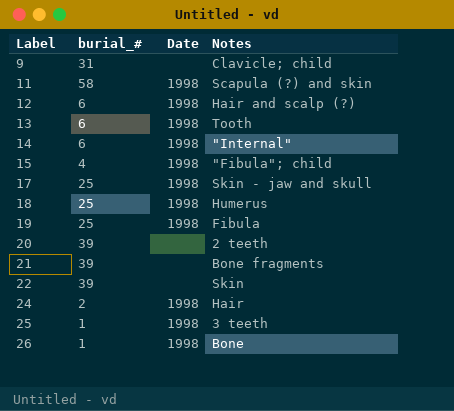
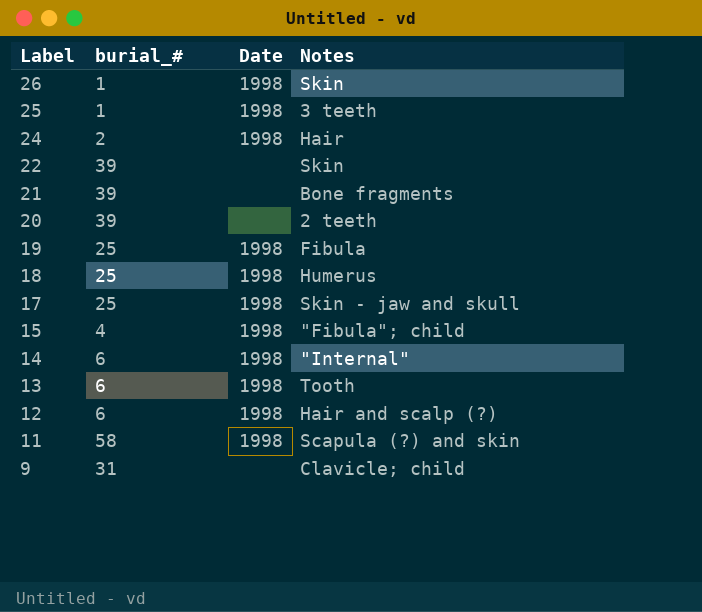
row order: Label ascending -> Label descending
26 | Notes: Bone -> Skin

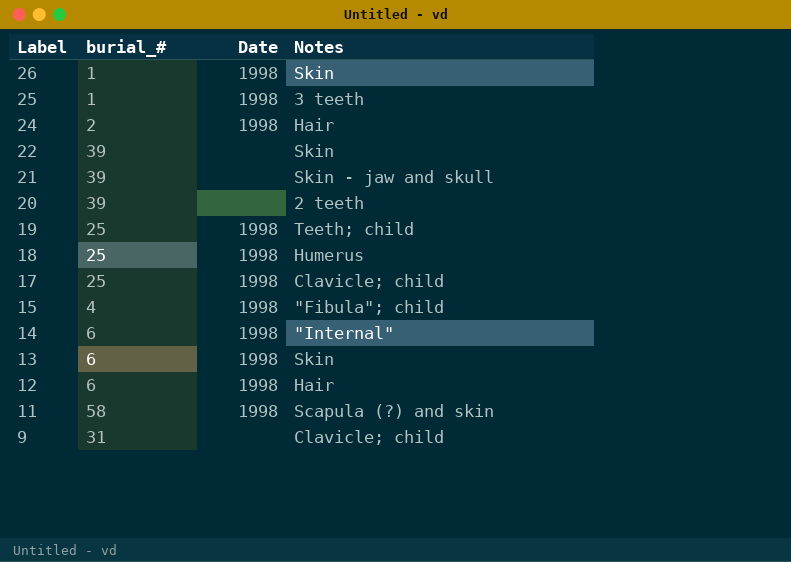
21 | Notes: Bone fragments -> Skin - jaw and skull
19 | Notes: Fibula -> Teeth; child
17 | Notes: Skin - jaw and skull -> Clavicle; child
13 | Notes: Tooth -> Skin
12 | Notes: Hair and scalp (?) -> Hair

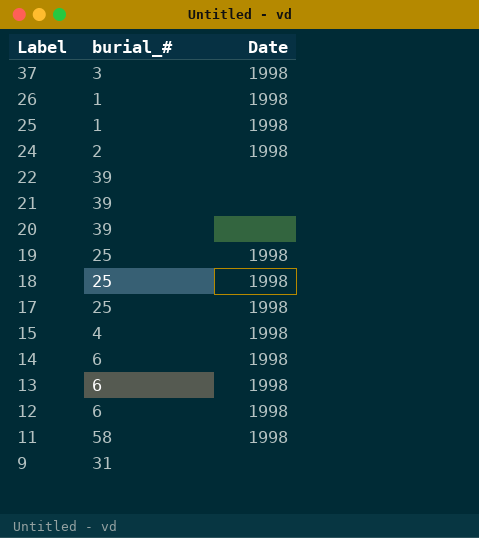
column Notes | position: 4 -> none
row 37: none -> 3 | 1998

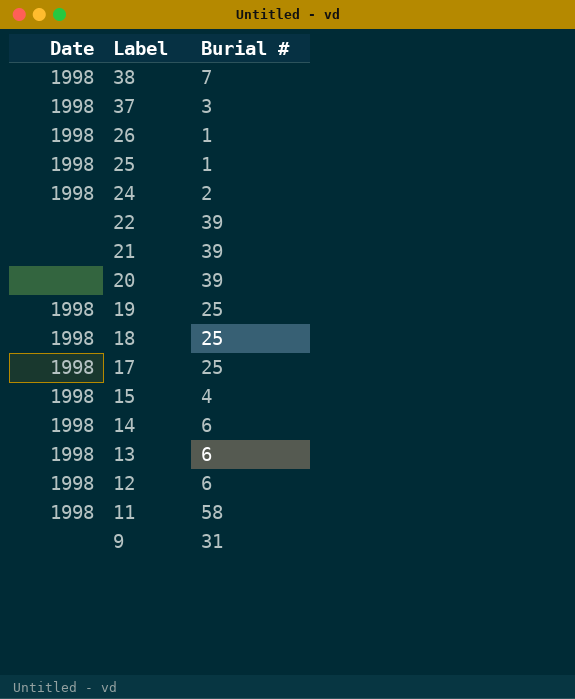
column Date | position: 3 -> 1
column name: burial_# -> Burial #
row 38: none -> 1998 | 7

